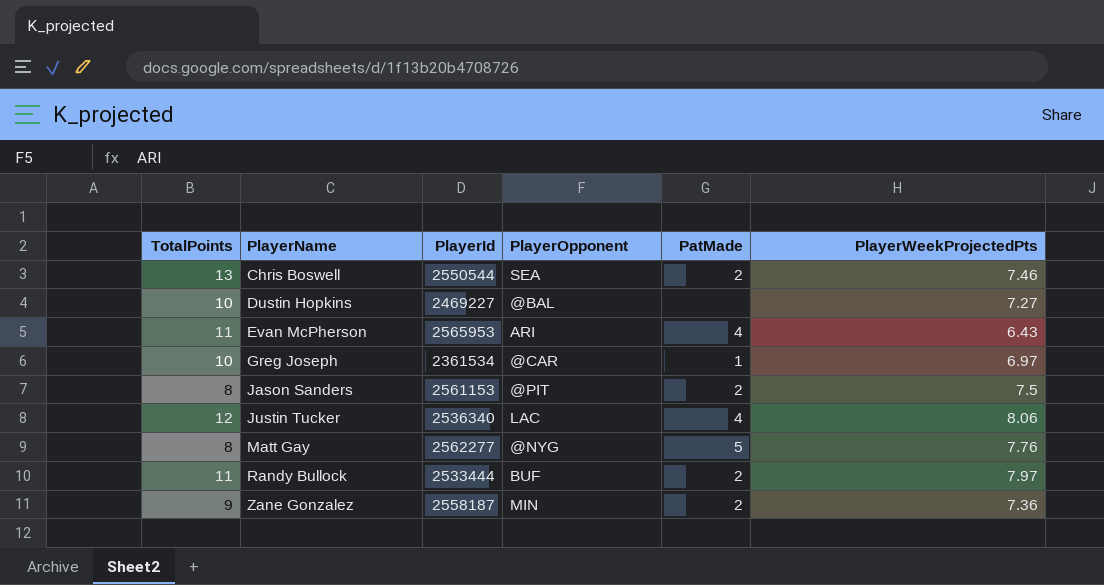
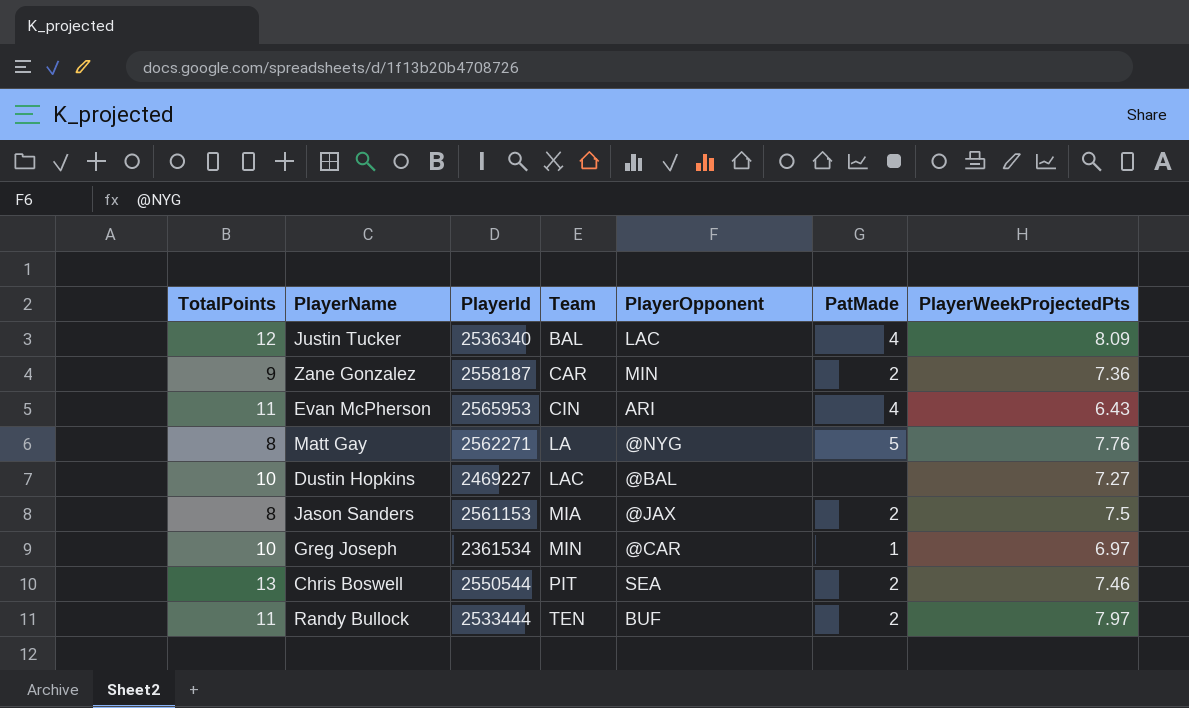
row order: PlayerName ascending -> Team ascending
column Team | position: none -> 4
Justin Tucker | PlayerWeekProjectedPts: 8.06 -> 8.09
Matt Gay | PlayerId: 2562277 -> 2562271
Jason Sanders | PlayerOpponent: @PIT -> @JAX

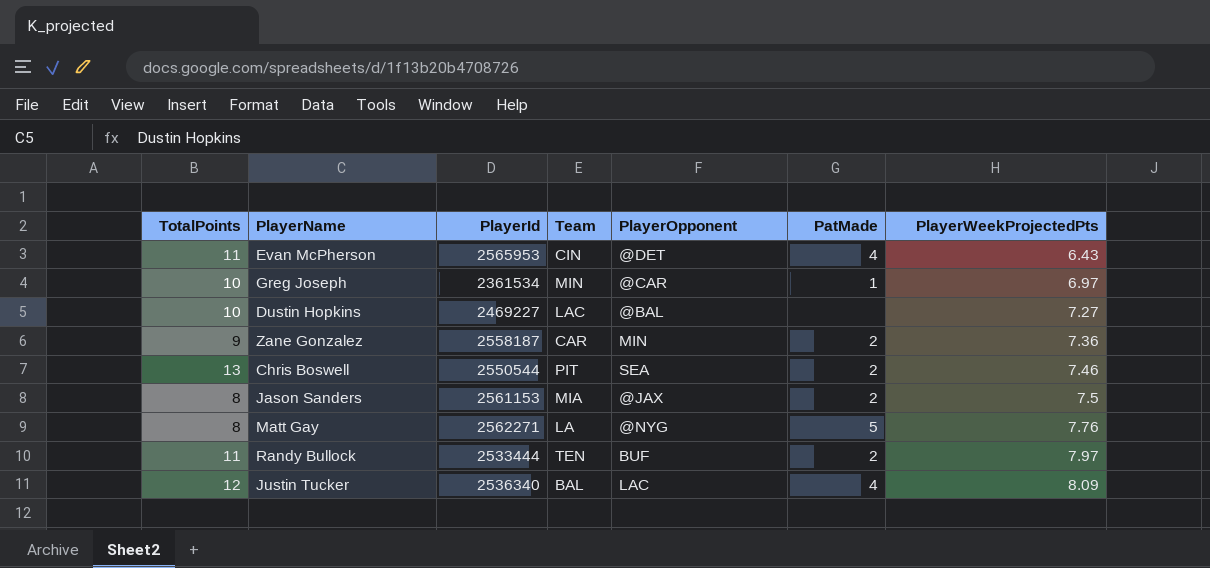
row order: Team ascending -> PlayerWeekProjectedPts ascending
Evan McPherson | PlayerOpponent: ARI -> @DET

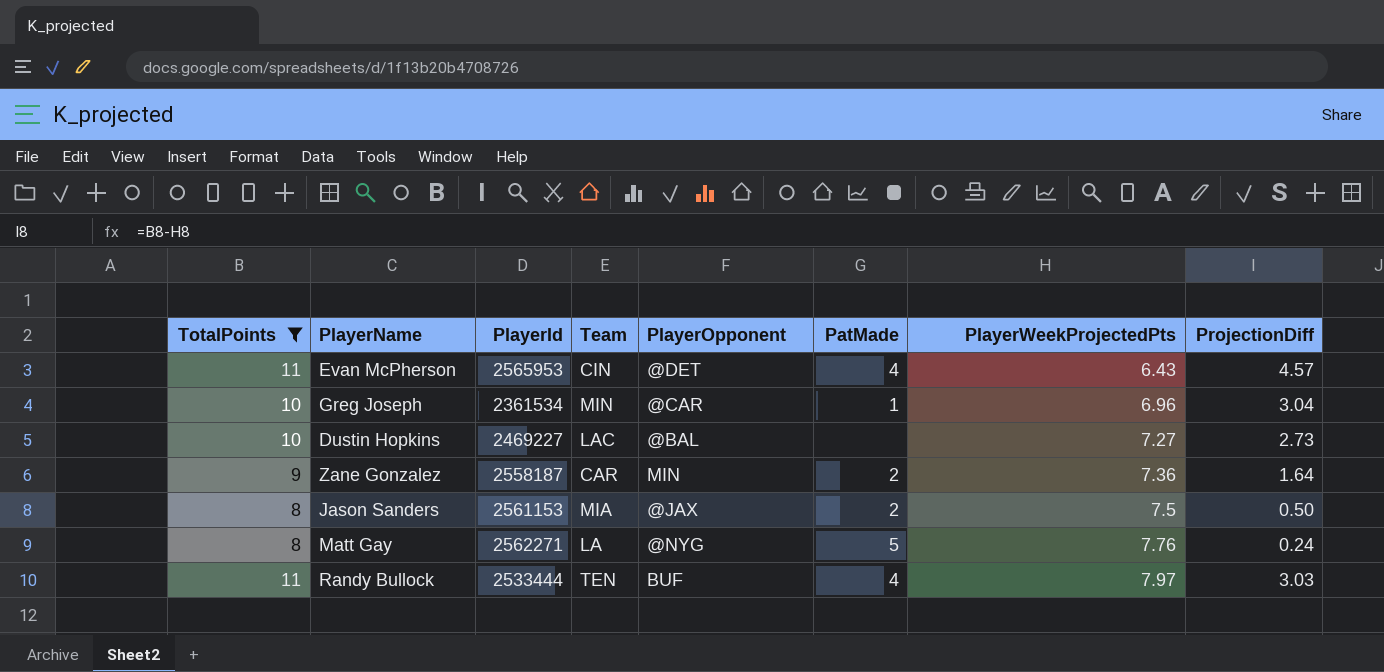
filter: none -> TotalPoints <= 11
column ProjectionDiff | formula: none -> [TotalPoints] - [PlayerWeekProjectedPts]
Greg Joseph | PlayerWeekProjectedPts: 6.97 -> 6.96
Randy Bullock | PatMade: 2 -> 4

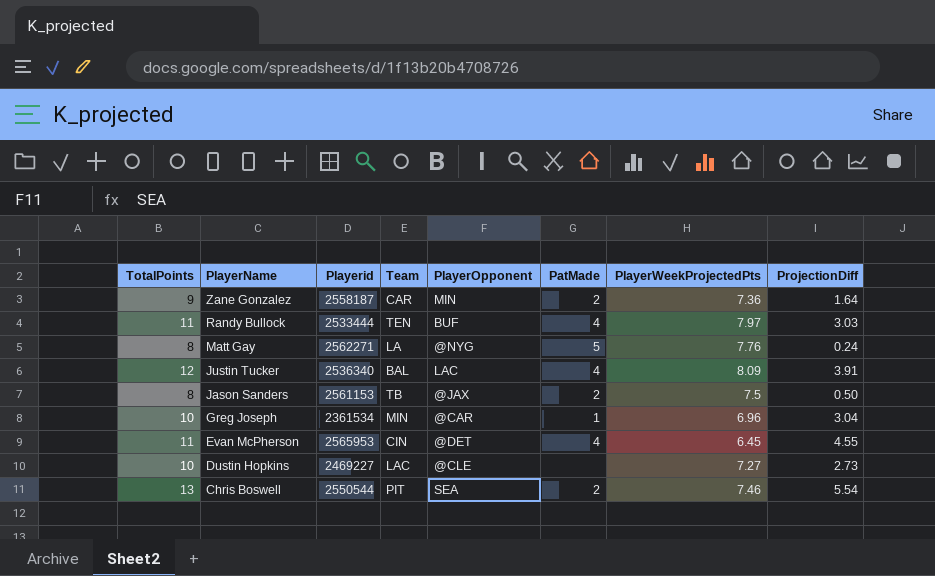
filter: TotalPoints <= 11 -> none
row order: PlayerWeekProjectedPts ascending -> PlayerName descending
column name: PlayerId -> Playerid
Jason Sanders | Team: MIA -> TB
Evan McPherson | PlayerWeekProjectedPts: 6.43 -> 6.45
Evan McPherson | ProjectionDiff: 4.57 -> 4.55
Dustin Hopkins | PlayerOpponent: @BAL -> @CLE

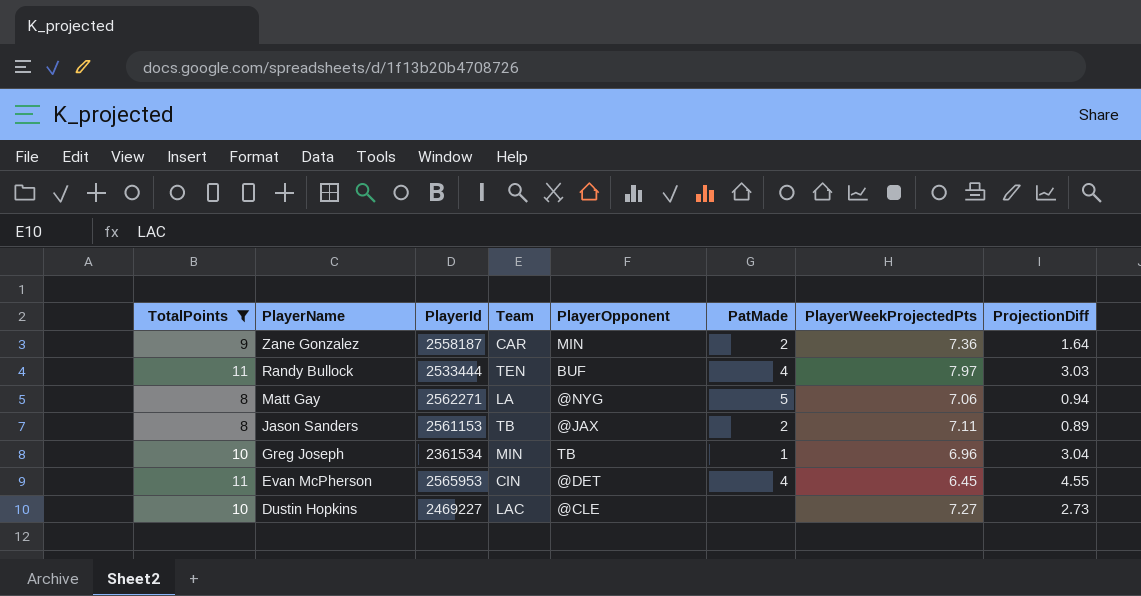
filter: none -> TotalPoints <= 11
column name: Playerid -> PlayerId
Matt Gay | PlayerWeekProjectedPts: 7.76 -> 7.06
Matt Gay | ProjectionDiff: 0.24 -> 0.94
Jason Sanders | PlayerWeekProjectedPts: 7.5 -> 7.11
Jason Sanders | ProjectionDiff: 0.50 -> 0.89
Greg Joseph | PlayerOpponent: @CAR -> TB

